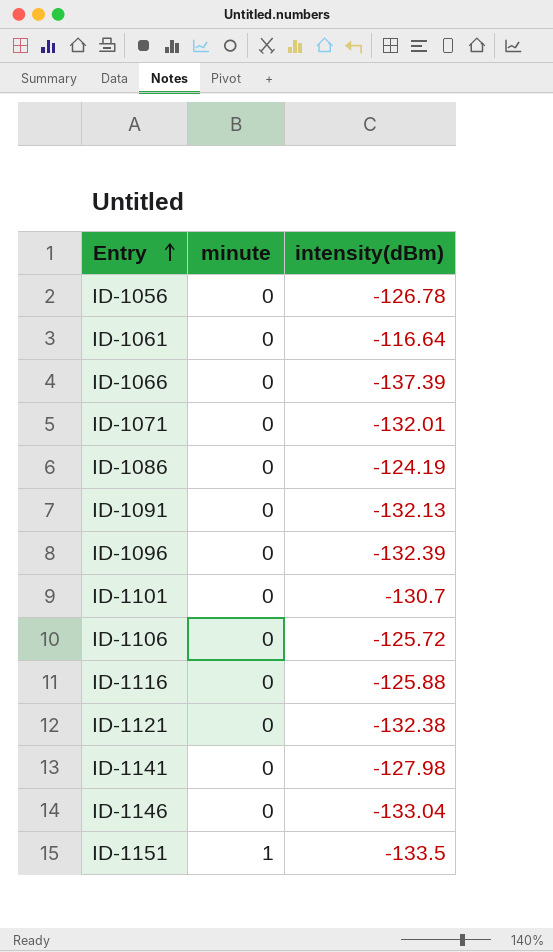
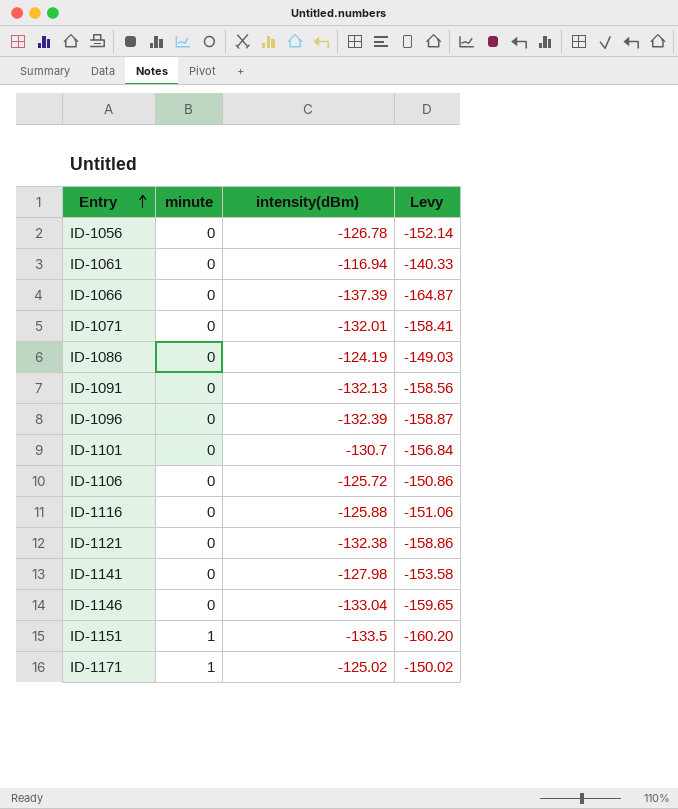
column Levy | formula: none -> [intensity(dBm)] * 1.2
ID-1061 | intensity(dBm): -116.64 -> -116.94
row ID-1171: none -> 1 | -125.02 | -150.02

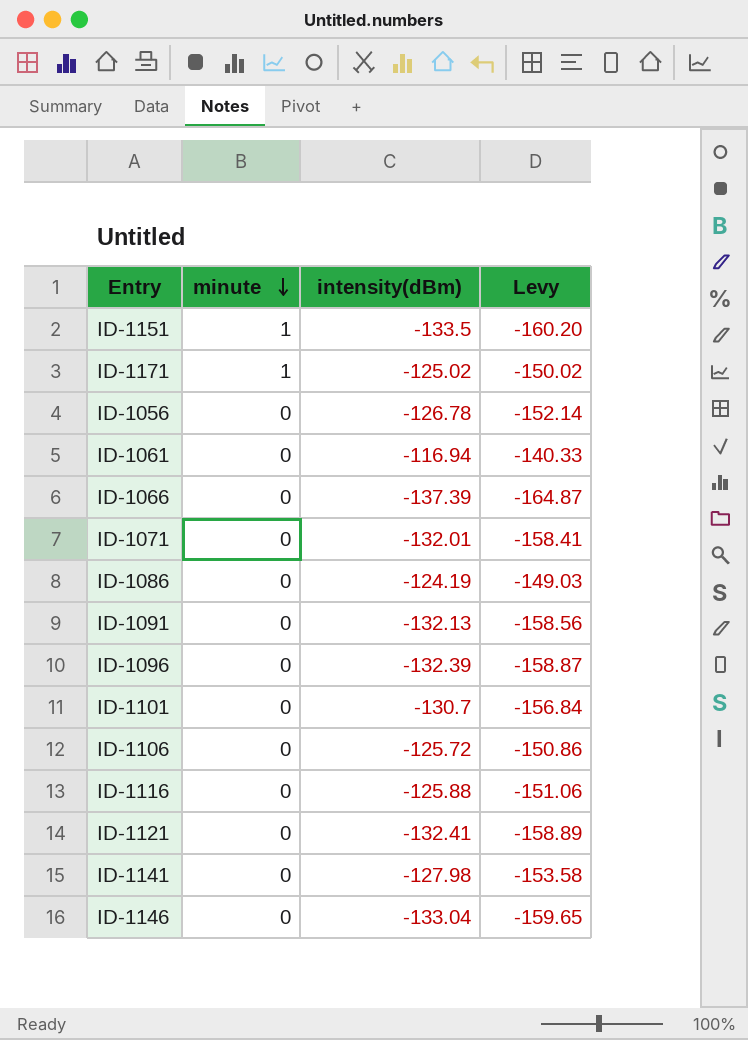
row order: Entry ascending -> minute descending
ID-1121 | intensity(dBm): -132.38 -> -132.41
ID-1121 | Levy: -158.86 -> -158.89

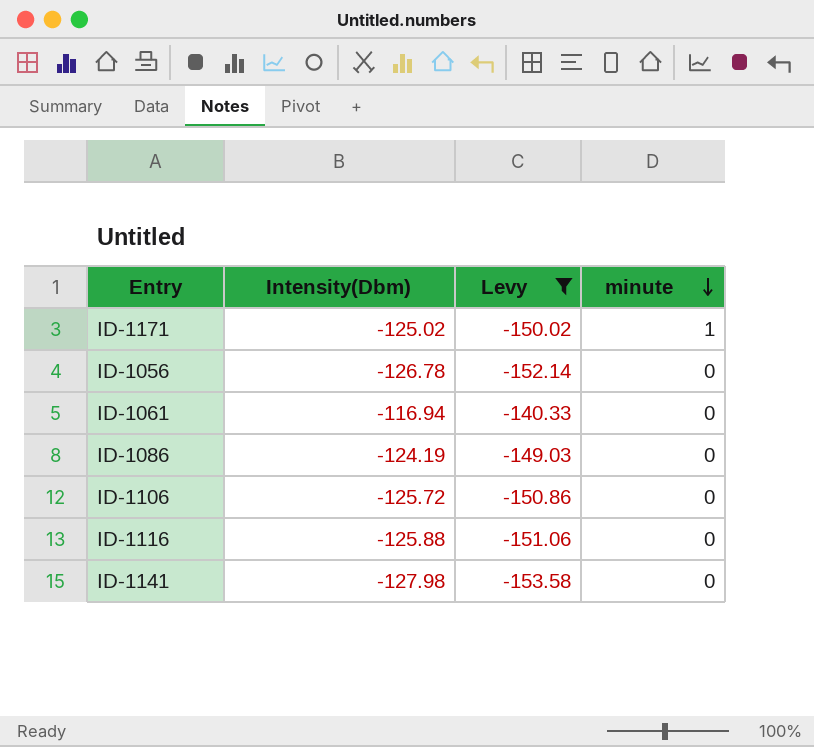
filter: none -> Levy >= -153.58
column name: intensity(dBm) -> Intensity(Dbm)
column minute | position: 2 -> 4

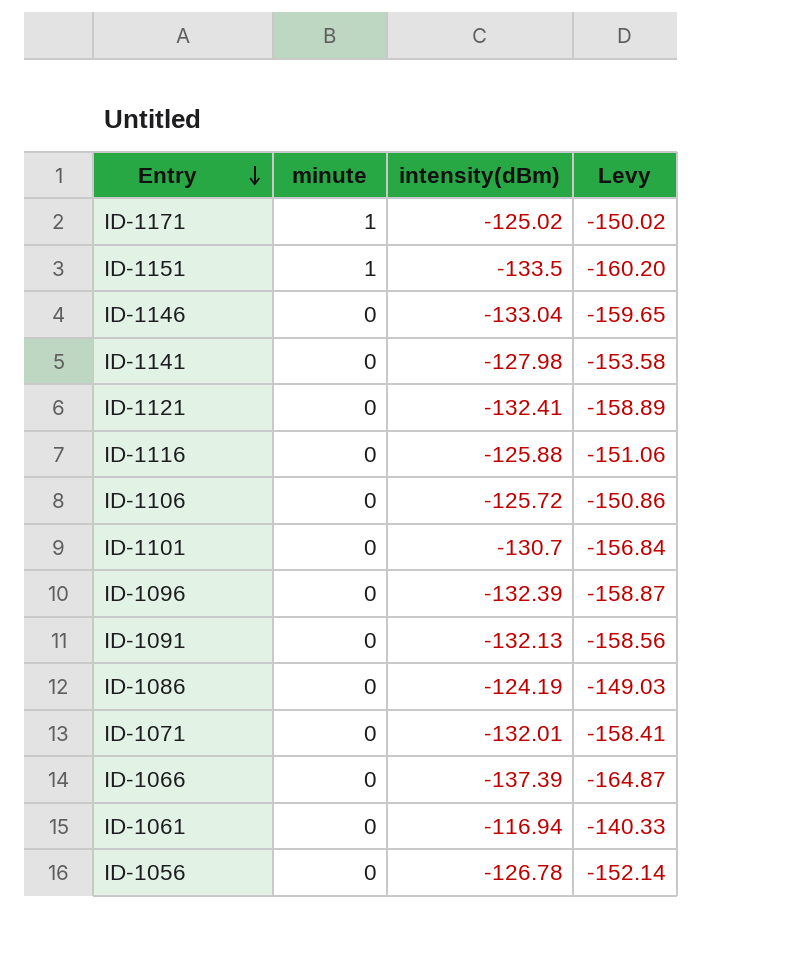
filter: Levy >= -153.58 -> none
row order: minute descending -> Entry descending
column minute | position: 4 -> 2
column name: Intensity(Dbm) -> intensity(dBm)

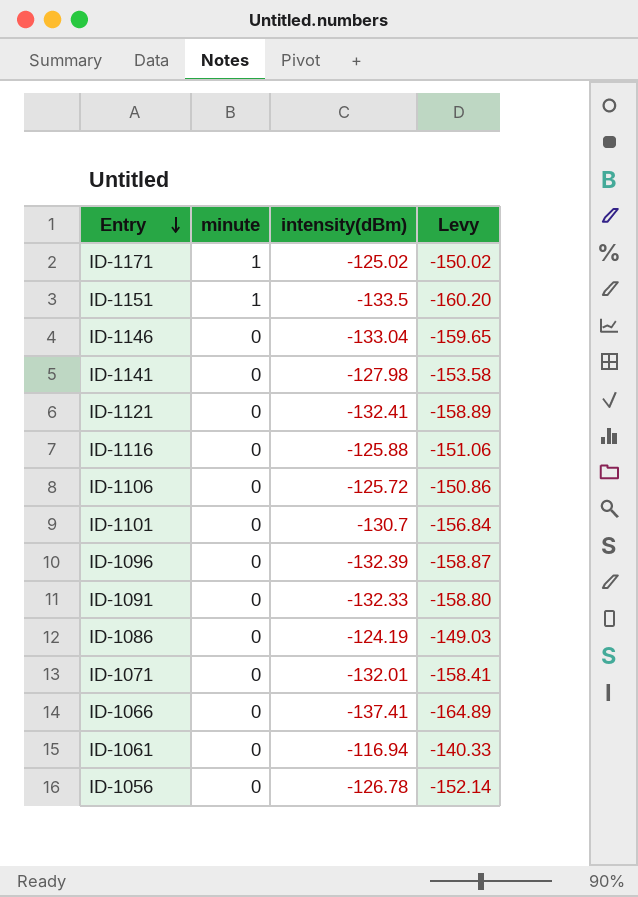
ID-1091 | intensity(dBm): -132.13 -> -132.33
ID-1091 | Levy: -158.56 -> -158.80
ID-1066 | intensity(dBm): -137.39 -> -137.41
ID-1066 | Levy: -164.87 -> -164.89

